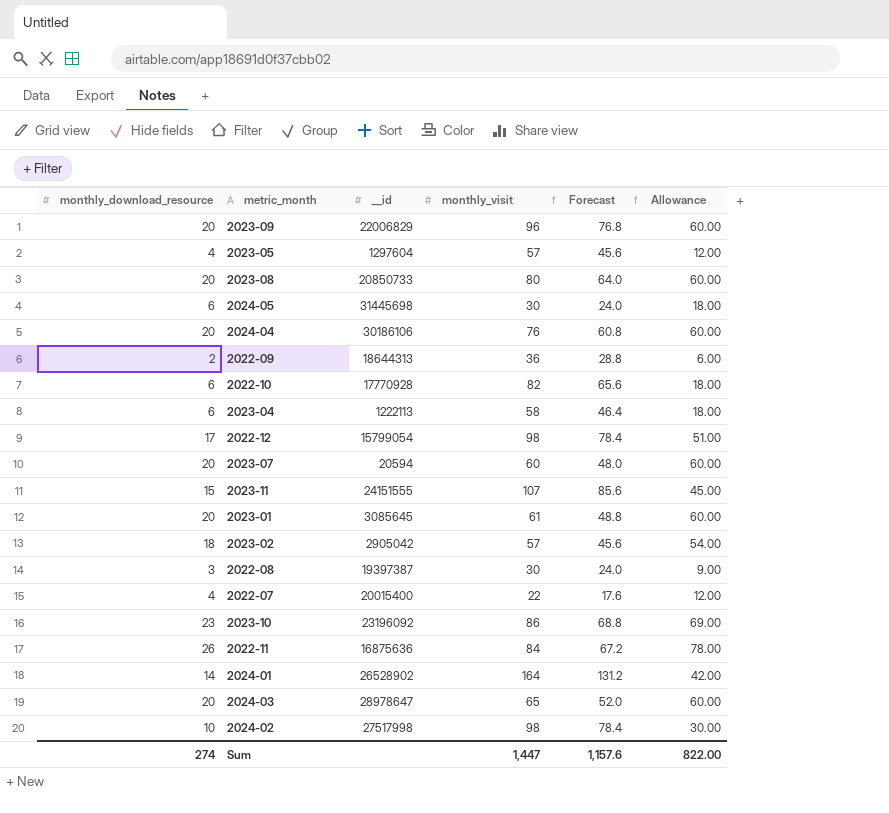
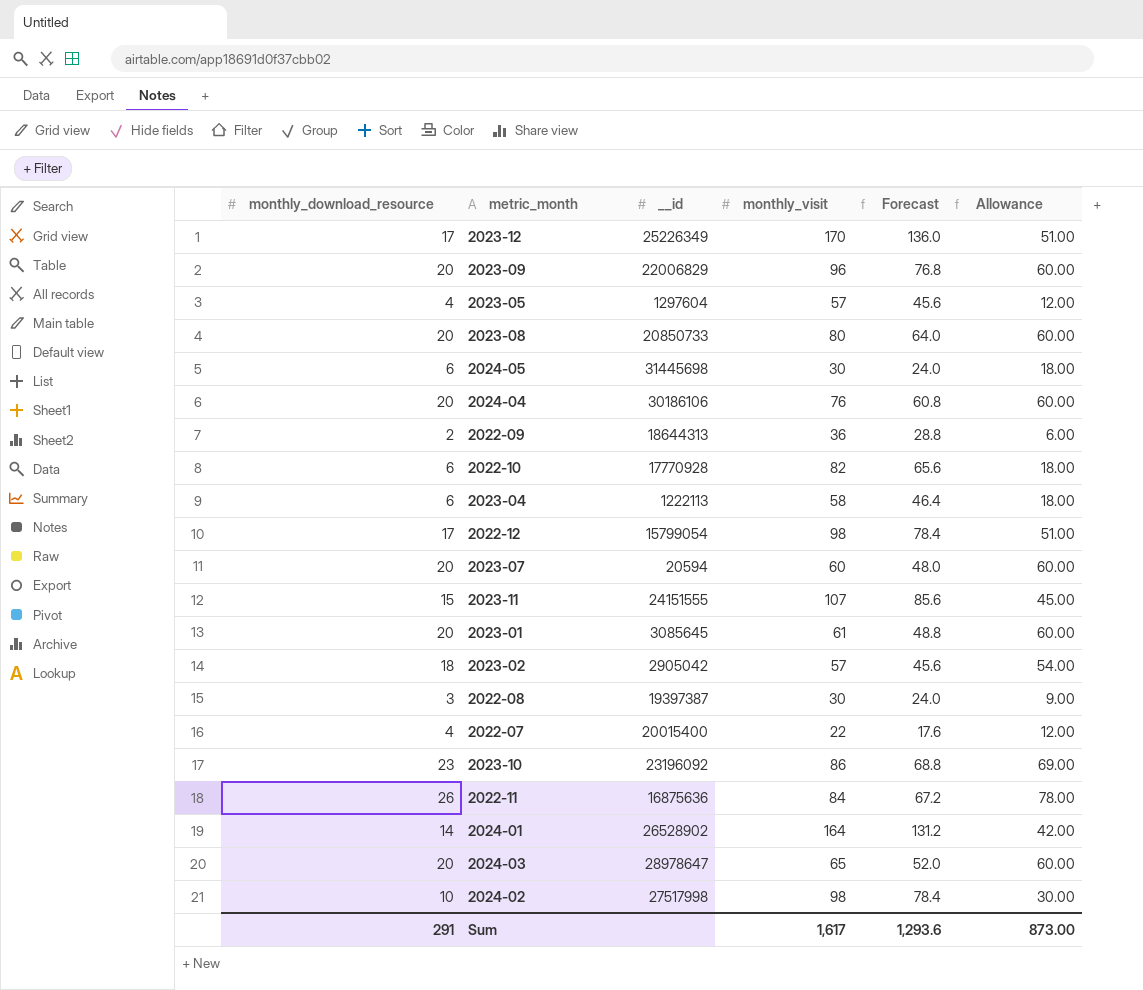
row 2023-12: none -> 17 | 25226349 | 170 | 136.0 | 51.00
Sum | monthly_download_resource: 274 -> 291
Sum | monthly_visit: 1,447 -> 1,617
Sum | Forecast: 1,157.6 -> 1,293.6
Sum | Allowance: 822.00 -> 873.00

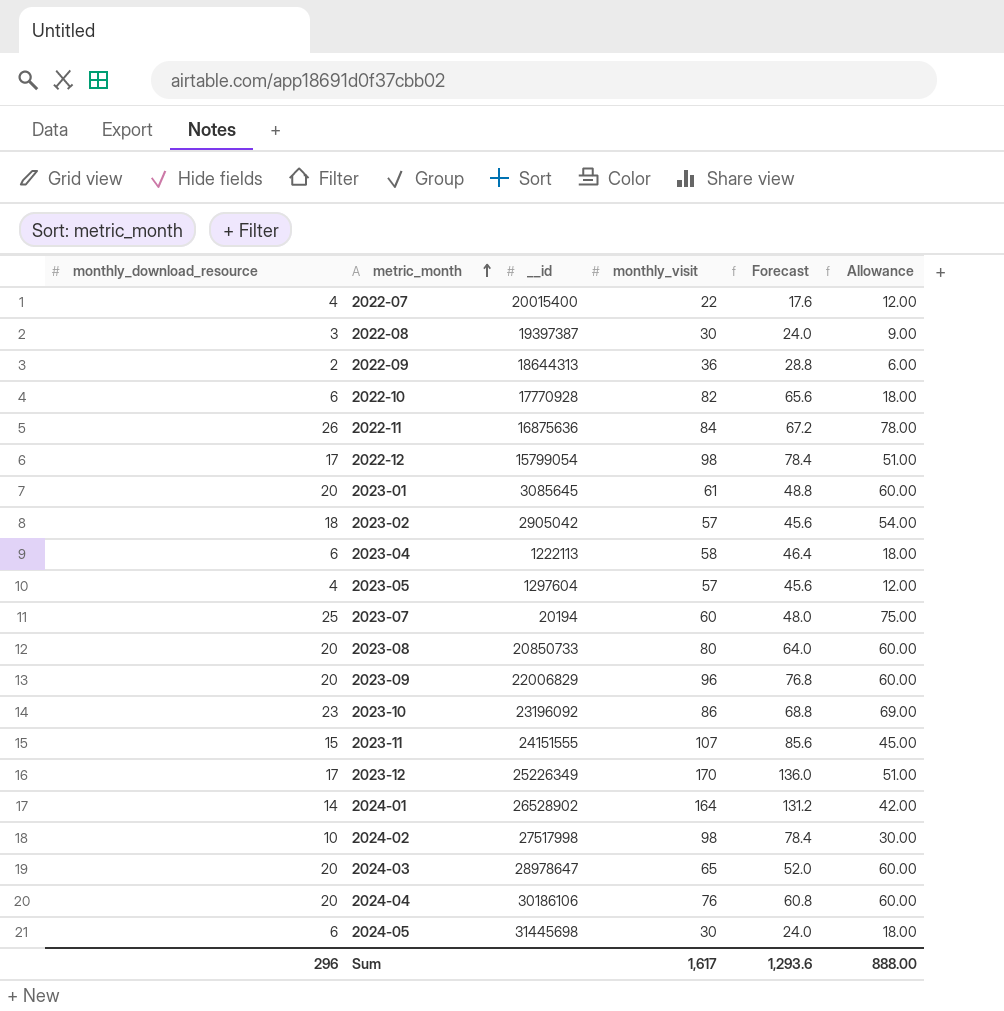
row order: none -> metric_month ascending
2023-07 | monthly_download_resource: 20 -> 25
2023-07 | __id: 20594 -> 20194
2023-07 | Allowance: 60.00 -> 75.00
Sum | monthly_download_resource: 291 -> 296
Sum | Allowance: 873.00 -> 888.00

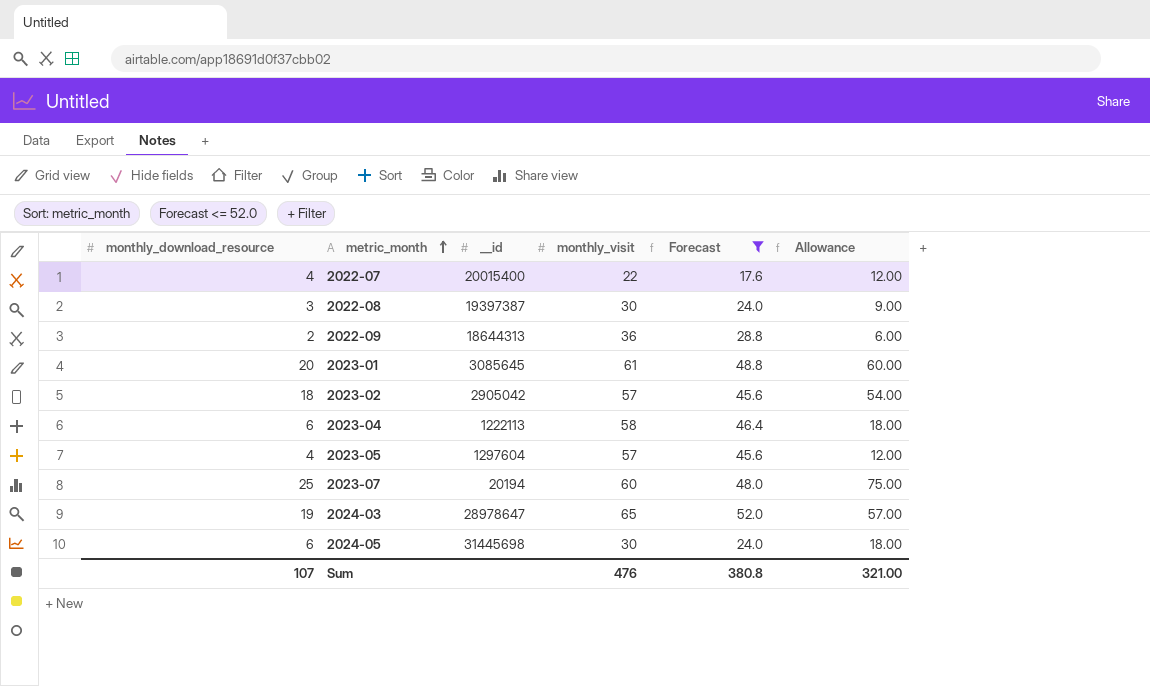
filter: none -> Forecast <= 52.0
2024-03 | monthly_download_resource: 20 -> 19
2024-03 | Allowance: 60.00 -> 57.00
Sum | monthly_download_resource: 296 -> 107
Sum | monthly_visit: 1,617 -> 476
Sum | Forecast: 1,293.6 -> 380.8
Sum | Allowance: 888.00 -> 321.00

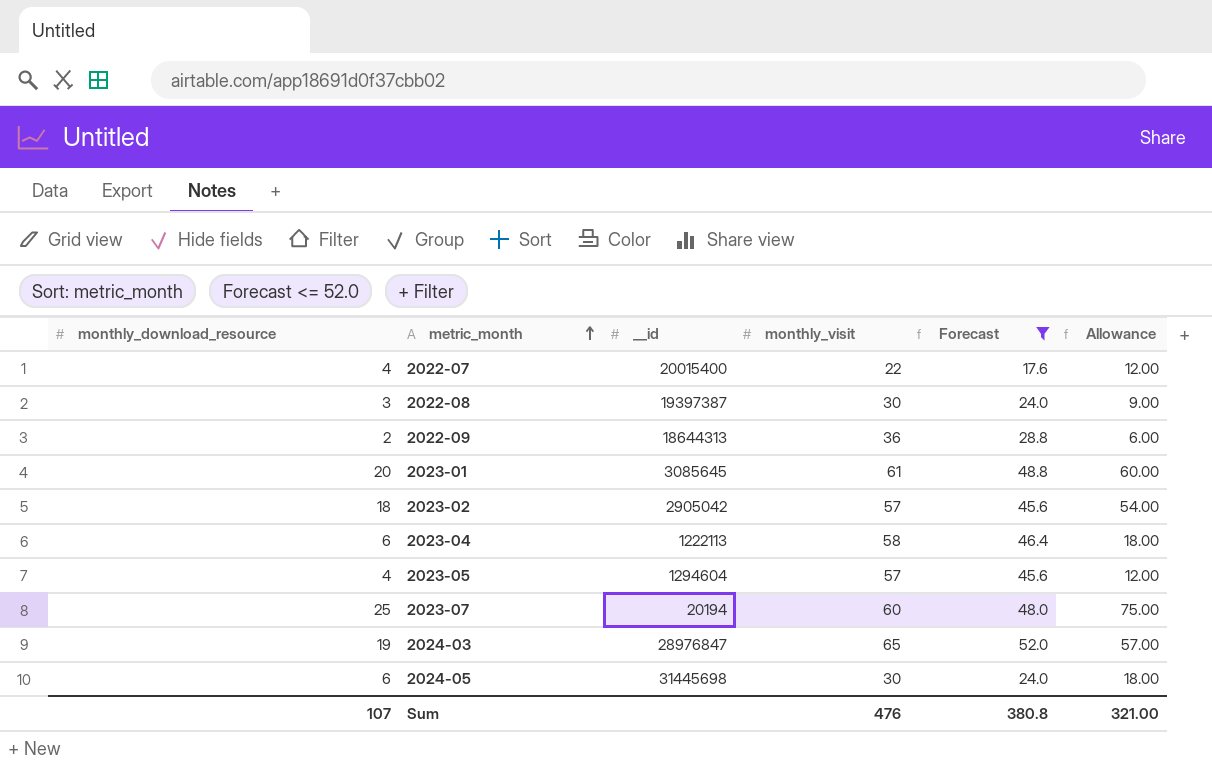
2023-05 | __id: 1297604 -> 1294604
2024-03 | __id: 28978647 -> 28976847

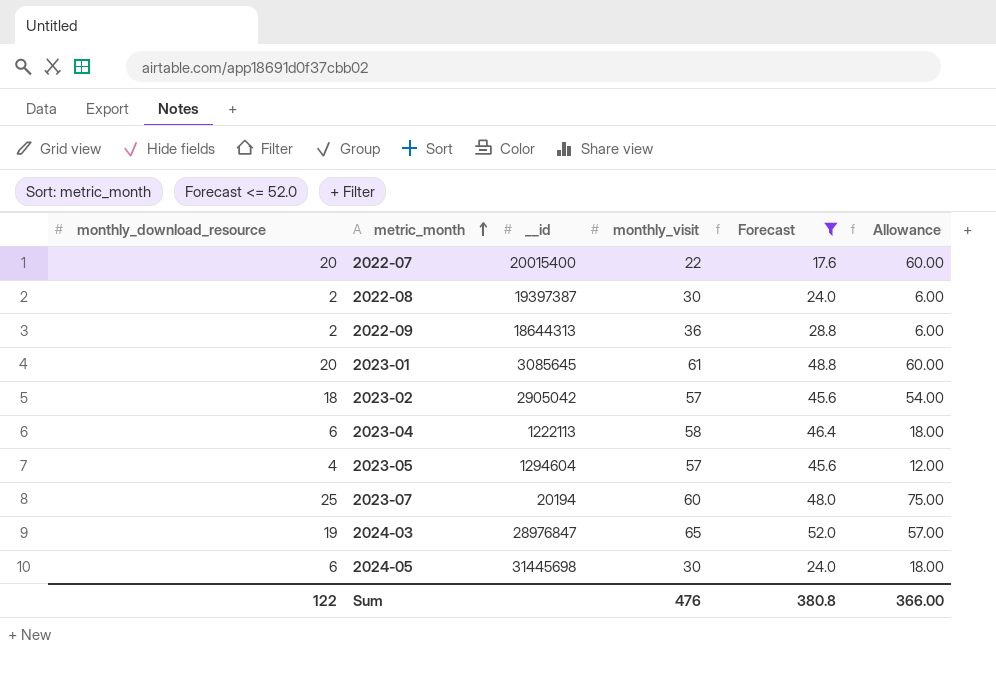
2022-07 | monthly_download_resource: 4 -> 20
2022-07 | Allowance: 12.00 -> 60.00
2022-08 | monthly_download_resource: 3 -> 2
2022-08 | Allowance: 9.00 -> 6.00
Sum | monthly_download_resource: 107 -> 122
Sum | Allowance: 321.00 -> 366.00

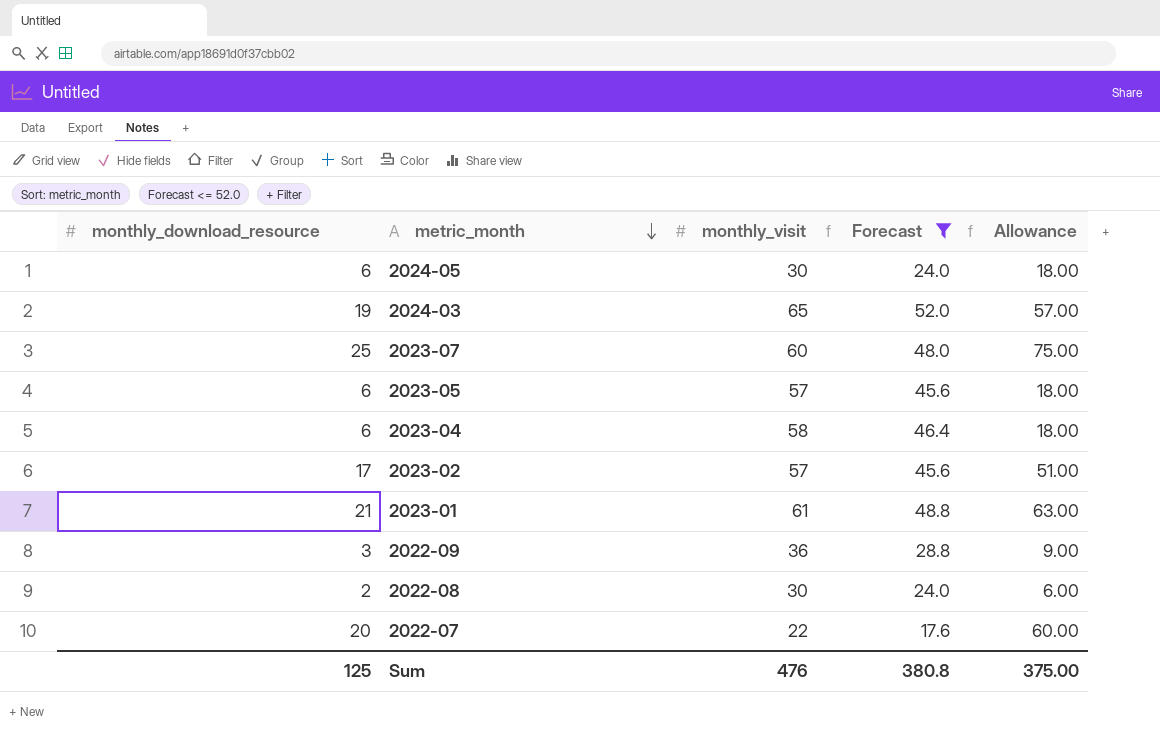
row order: metric_month ascending -> metric_month descending
column __id | position: 3 -> none
2023-05 | monthly_download_resource: 4 -> 6
2023-05 | Allowance: 12.00 -> 18.00
2023-02 | monthly_download_resource: 18 -> 17
2023-02 | Allowance: 54.00 -> 51.00
2023-01 | monthly_download_resource: 20 -> 21
2023-01 | Allowance: 60.00 -> 63.00
2022-09 | monthly_download_resource: 2 -> 3
2022-09 | Allowance: 6.00 -> 9.00
Sum | monthly_download_resource: 122 -> 125
Sum | Allowance: 366.00 -> 375.00

